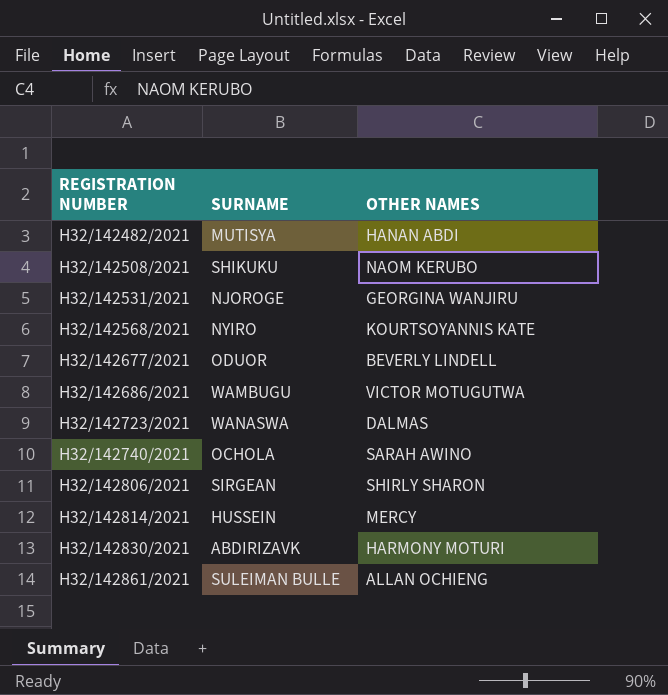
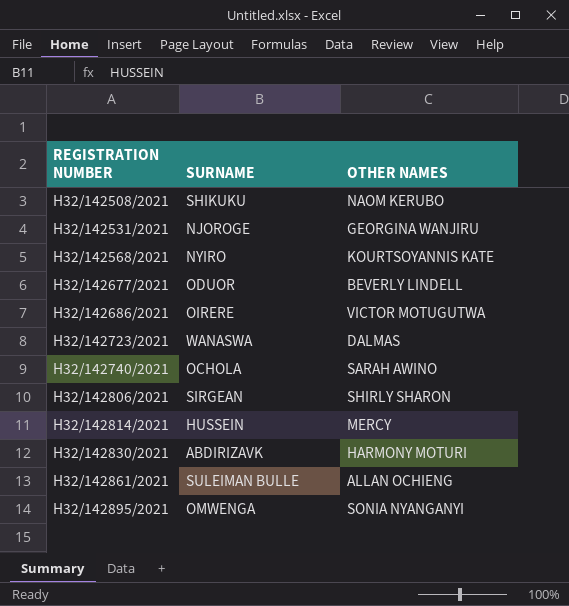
row H32/142482/2021: MUTISYA | HANAN ABDI -> none
H32/142686/2021 | SURNAME: WAMBUGU -> OIRERE
row H32/142895/2021: none -> OMWENGA | SONIA NYANGANYI

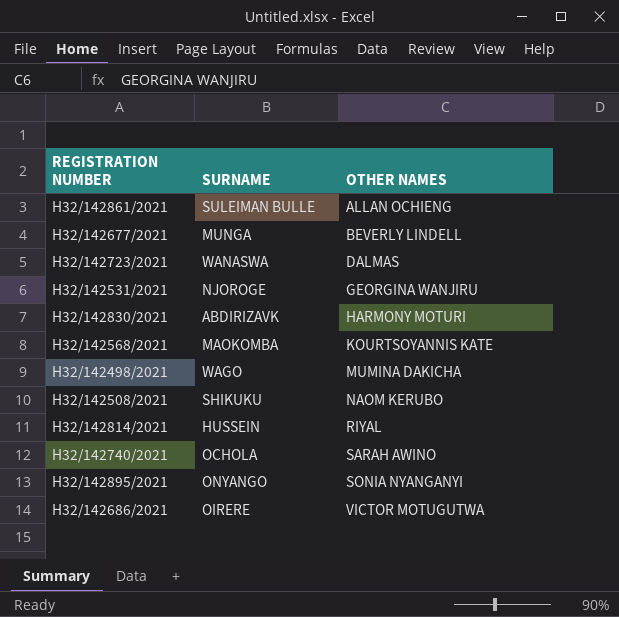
row order: REGISTRATION NUMBER ascending -> OTHER NAMES ascending
row H32/142806/2021: SIRGEAN | SHIRLY SHARON -> none
H32/142677/2021 | SURNAME: ODUOR -> MUNGA
H32/142568/2021 | SURNAME: NYIRO -> MAOKOMBA
row H32/142498/2021: none -> WAGO | MUMINA DAKICHA
H32/142814/2021 | OTHER NAMES: MERCY -> RIYAL
H32/142895/2021 | SURNAME: OMWENGA -> ONYANGO

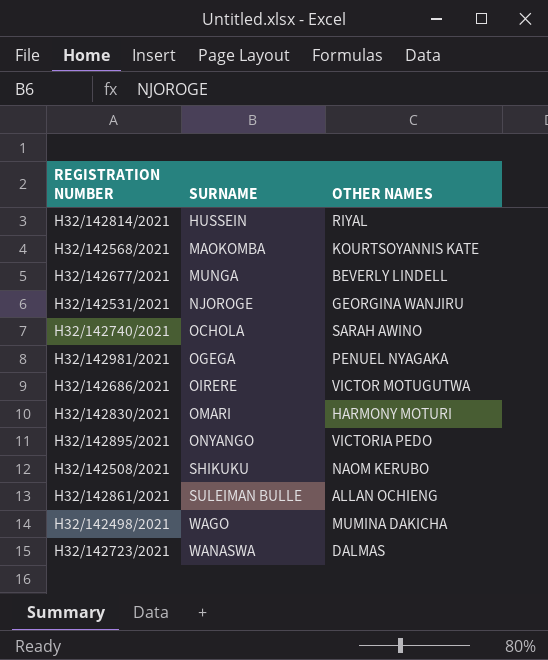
row order: OTHER NAMES ascending -> SURNAME ascending
row H32/142981/2021: none -> OGEGA | PENUEL NYAGAKA
H32/142830/2021 | SURNAME: ABDIRIZAVK -> OMARI
H32/142895/2021 | OTHER NAMES: SONIA NYANGANYI -> VICTORIA PEDO

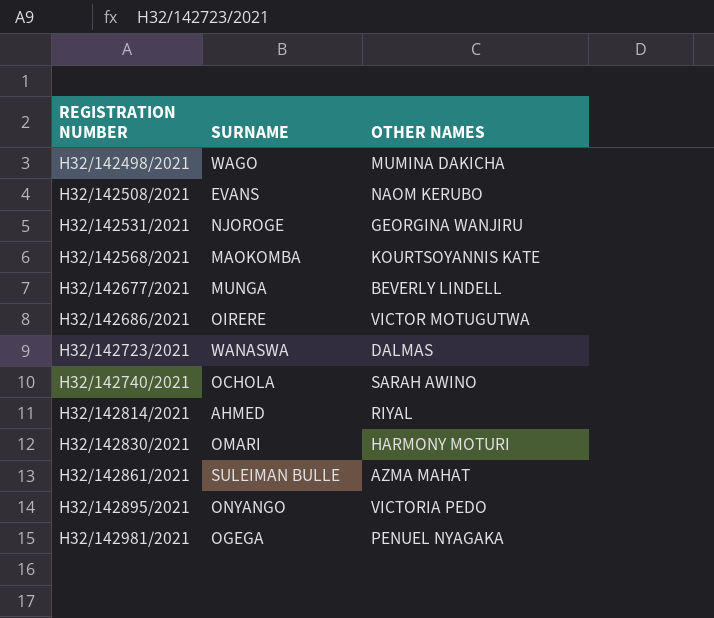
row order: SURNAME ascending -> REGISTRATION NUMBER ascending
H32/142508/2021 | SURNAME: SHIKUKU -> EVANS
H32/142814/2021 | SURNAME: HUSSEIN -> AHMED
H32/142861/2021 | OTHER NAMES: ALLAN OCHIENG -> AZMA MAHAT

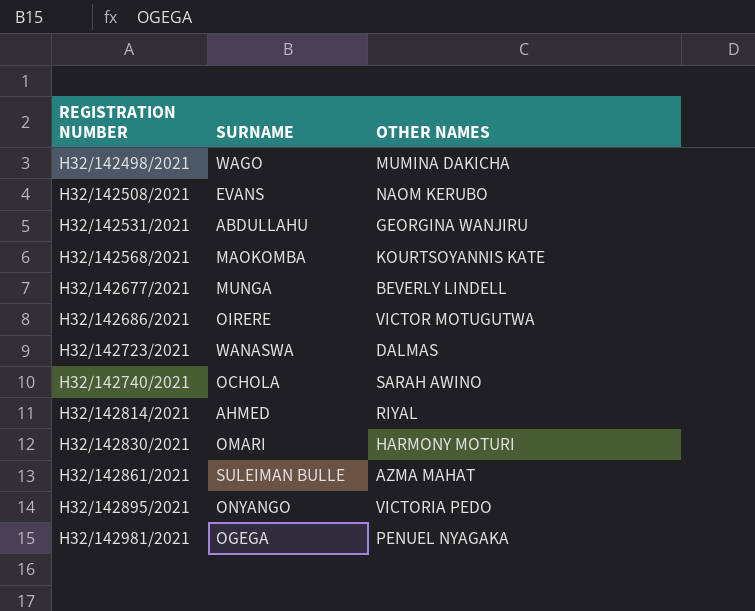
H32/142531/2021 | SURNAME: NJOROGE -> ABDULLAHU

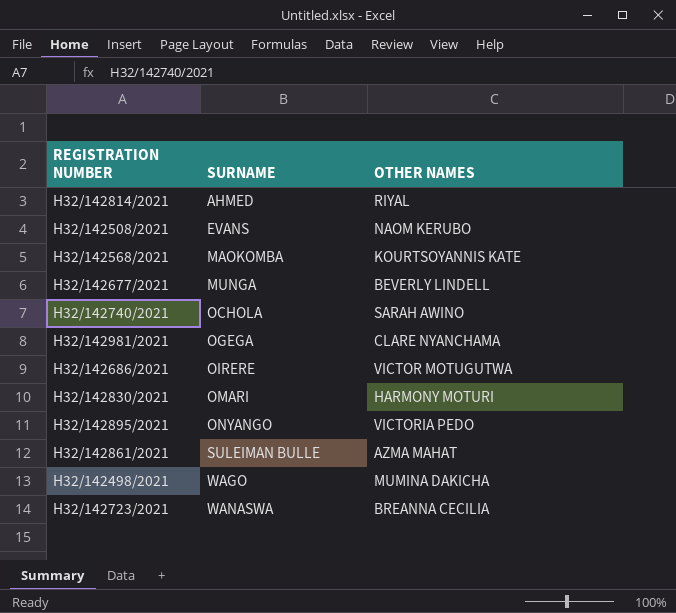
row order: REGISTRATION NUMBER ascending -> SURNAME ascending
row H32/142531/2021: ABDULLAHU | GEORGINA WANJIRU -> none
H32/142981/2021 | OTHER NAMES: PENUEL NYAGAKA -> CLARE NYANCHAMA
H32/142723/2021 | OTHER NAMES: DALMAS -> BREANNA CECILIA

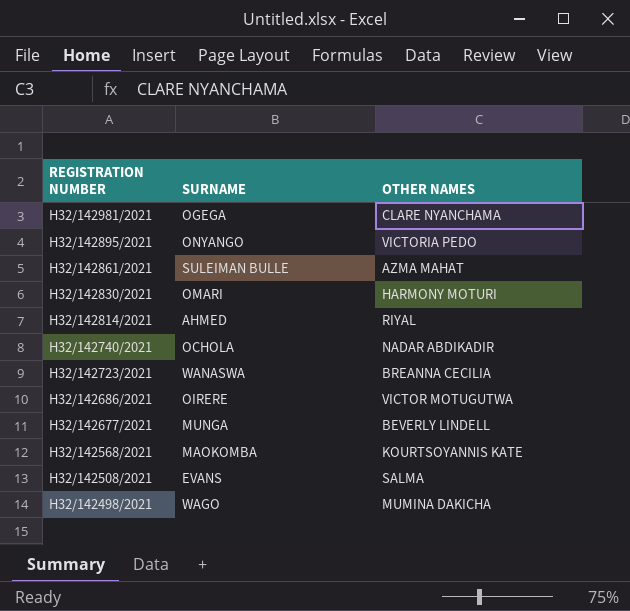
row order: SURNAME ascending -> REGISTRATION NUMBER descending
H32/142740/2021 | OTHER NAMES: SARAH AWINO -> NADAR ABDIKADIR
H32/142508/2021 | OTHER NAMES: NAOM KERUBO -> SALMA

